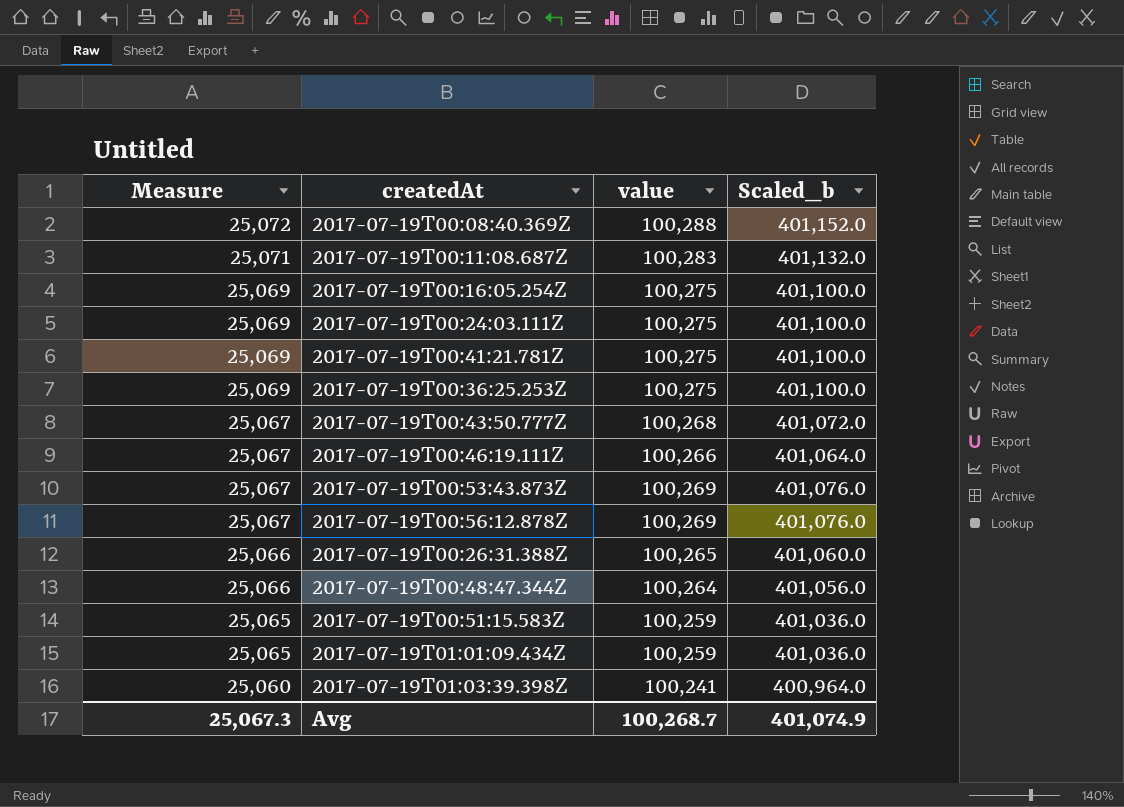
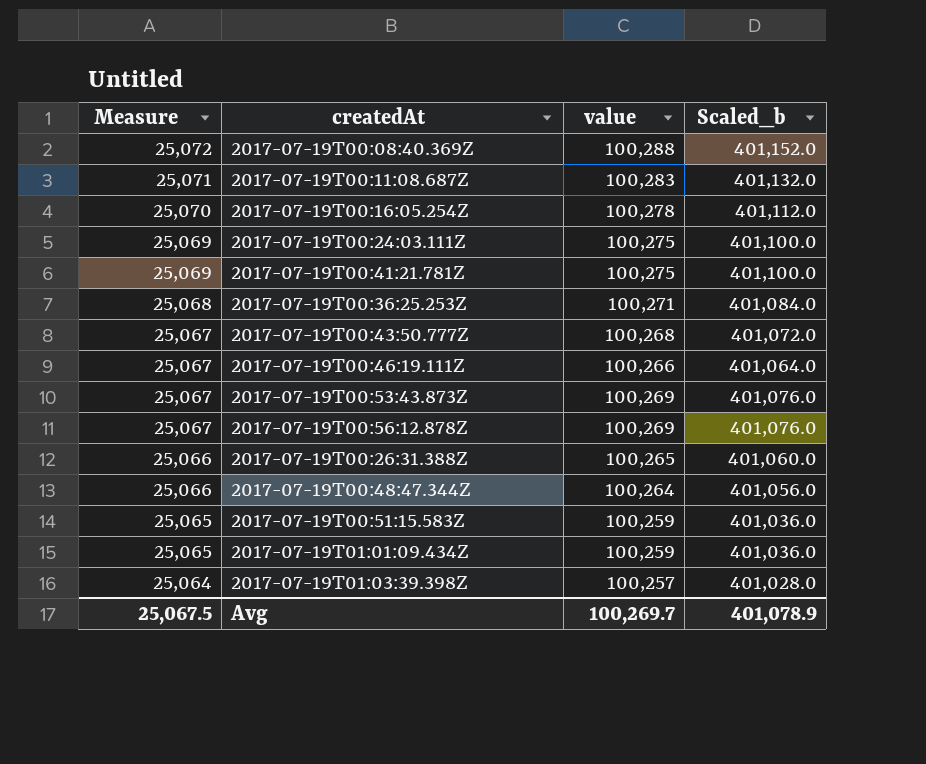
2017-07-19T00:16:05.254Z | Measure: 25,069 -> 25,070
2017-07-19T00:16:05.254Z | value: 100,275 -> 100,278
2017-07-19T00:16:05.254Z | Scaled_b: 401,100.0 -> 401,112.0
2017-07-19T00:36:25.253Z | Measure: 25,069 -> 25,068
2017-07-19T00:36:25.253Z | value: 100,275 -> 100,271
2017-07-19T00:36:25.253Z | Scaled_b: 401,100.0 -> 401,084.0
2017-07-19T01:03:39.398Z | Measure: 25,060 -> 25,064
2017-07-19T01:03:39.398Z | value: 100,241 -> 100,257
2017-07-19T01:03:39.398Z | Scaled_b: 400,964.0 -> 401,028.0
Avg | Measure: 25,067.3 -> 25,067.5
Avg | value: 100,268.7 -> 100,269.7
Avg | Scaled_b: 401,074.9 -> 401,078.9

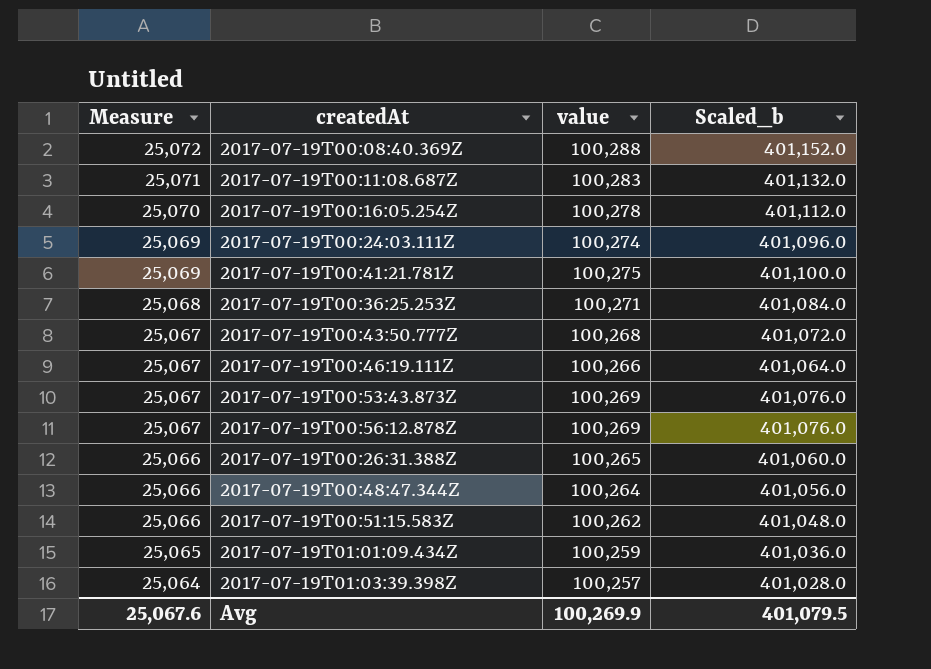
2017-07-19T00:24:03.111Z | value: 100,275 -> 100,274
2017-07-19T00:24:03.111Z | Scaled_b: 401,100.0 -> 401,096.0
2017-07-19T00:51:15.583Z | Measure: 25,065 -> 25,066
2017-07-19T00:51:15.583Z | value: 100,259 -> 100,262
2017-07-19T00:51:15.583Z | Scaled_b: 401,036.0 -> 401,048.0
Avg | Measure: 25,067.5 -> 25,067.6
Avg | value: 100,269.7 -> 100,269.9
Avg | Scaled_b: 401,078.9 -> 401,079.5

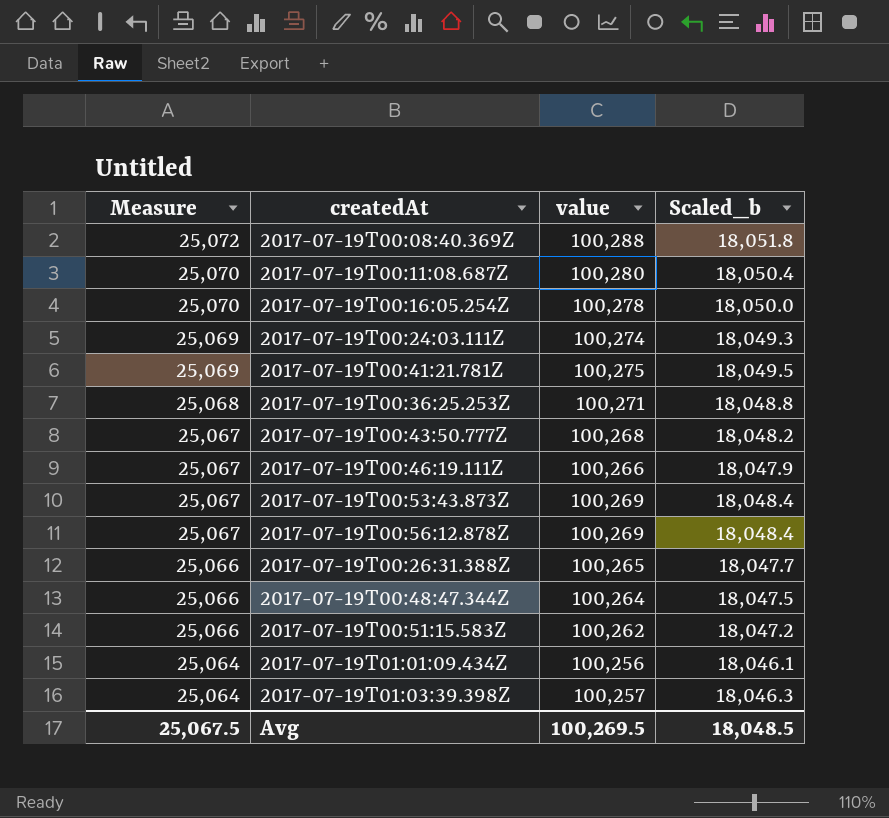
column Scaled_b | formula: [value] * 4 -> [value] * 0.18
2017-07-19T00:11:08.687Z | Measure: 25,071 -> 25,070
2017-07-19T00:11:08.687Z | value: 100,283 -> 100,280
2017-07-19T01:01:09.434Z | Measure: 25,065 -> 25,064
2017-07-19T01:01:09.434Z | value: 100,259 -> 100,256
Avg | Measure: 25,067.6 -> 25,067.5
Avg | value: 100,269.9 -> 100,269.5
Avg | Scaled_b: 401,079.5 -> 18,048.5

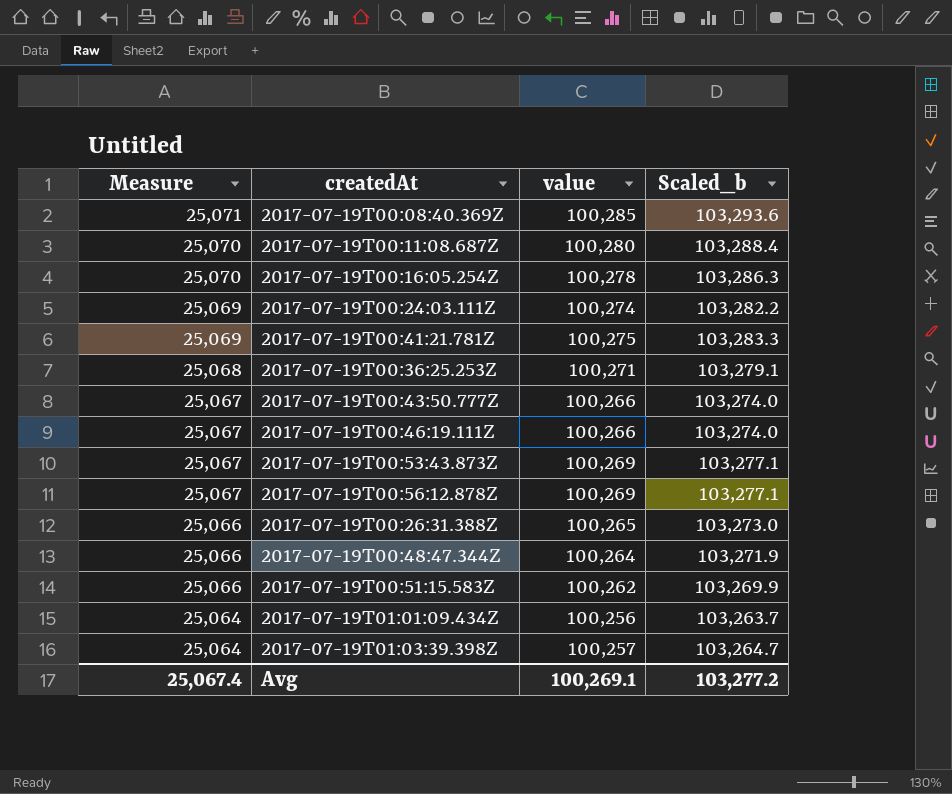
column Scaled_b | formula: [value] * 0.18 -> [value] * 1.03
2017-07-19T00:08:40.369Z | Measure: 25,072 -> 25,071
2017-07-19T00:08:40.369Z | value: 100,288 -> 100,285
2017-07-19T00:43:50.777Z | value: 100,268 -> 100,266
Avg | Measure: 25,067.5 -> 25,067.4
Avg | value: 100,269.5 -> 100,269.1
Avg | Scaled_b: 18,048.5 -> 103,277.2

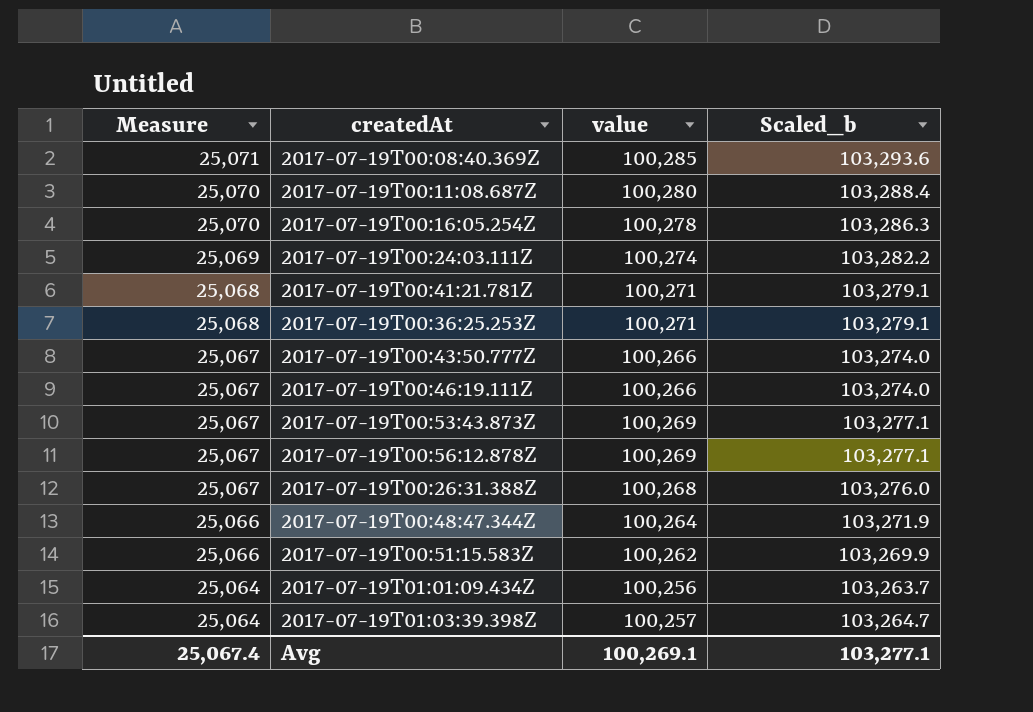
2017-07-19T00:41:21.781Z | Measure: 25,069 -> 25,068
2017-07-19T00:41:21.781Z | value: 100,275 -> 100,271
2017-07-19T00:41:21.781Z | Scaled_b: 103,283.3 -> 103,279.1
2017-07-19T00:26:31.388Z | Measure: 25,066 -> 25,067
2017-07-19T00:26:31.388Z | value: 100,265 -> 100,268
2017-07-19T00:26:31.388Z | Scaled_b: 103,273.0 -> 103,276.0
Avg | Scaled_b: 103,277.2 -> 103,277.1

